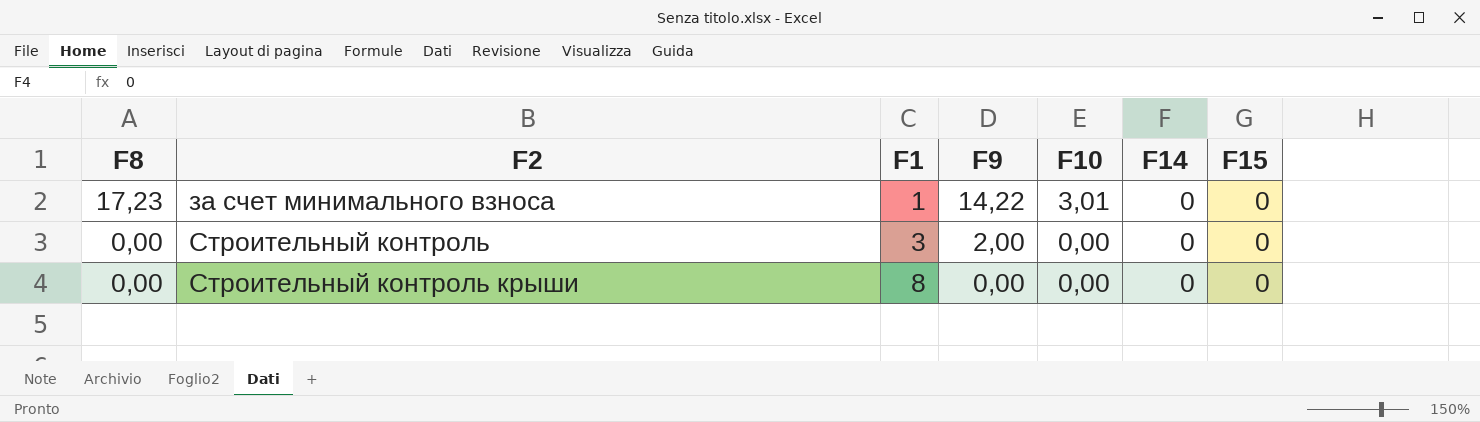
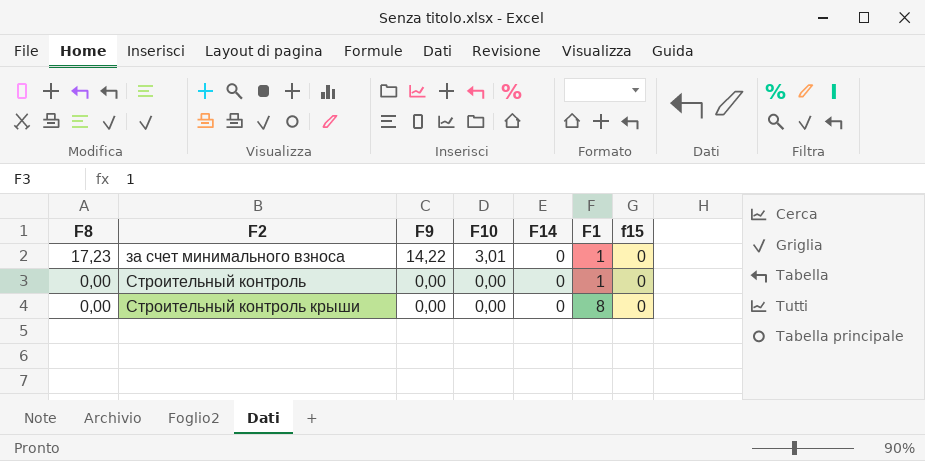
column F1 | position: 3 -> 6
column name: F15 -> f15
Строительный контроль | F9: 2,00 -> 0,00
Строительный контроль | F1: 3 -> 1

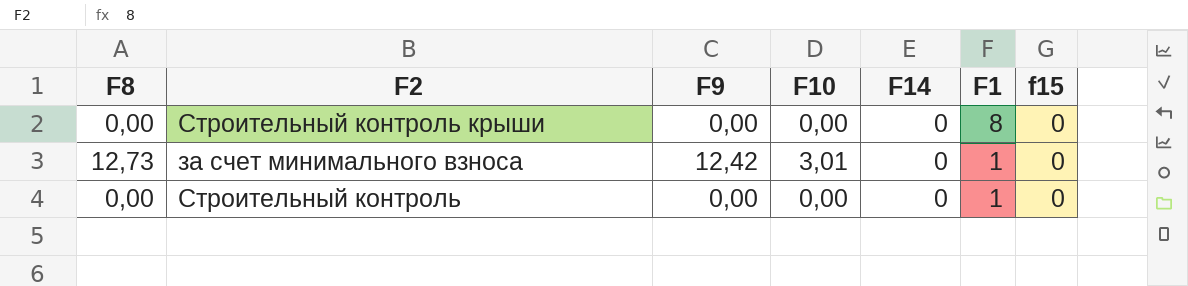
row order: F8 descending -> F1 descending
за счет минимального взноса | F8: 17,23 -> 12,73
за счет минимального взноса | F9: 14,22 -> 12,42

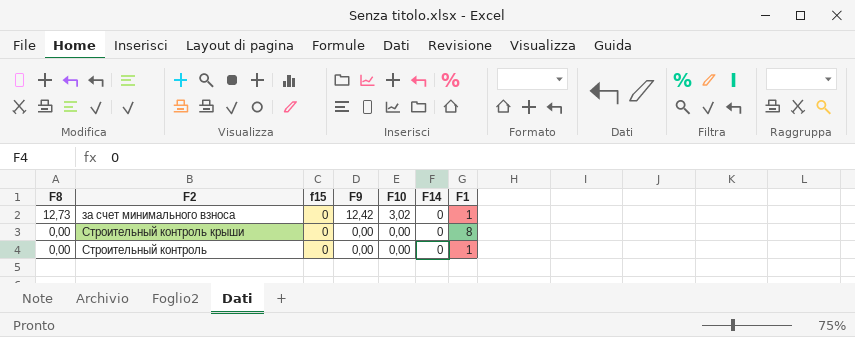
row order: F1 descending -> F8 descending
column f15 | position: 7 -> 3
за счет минимального взноса | F10: 3,01 -> 3,02

